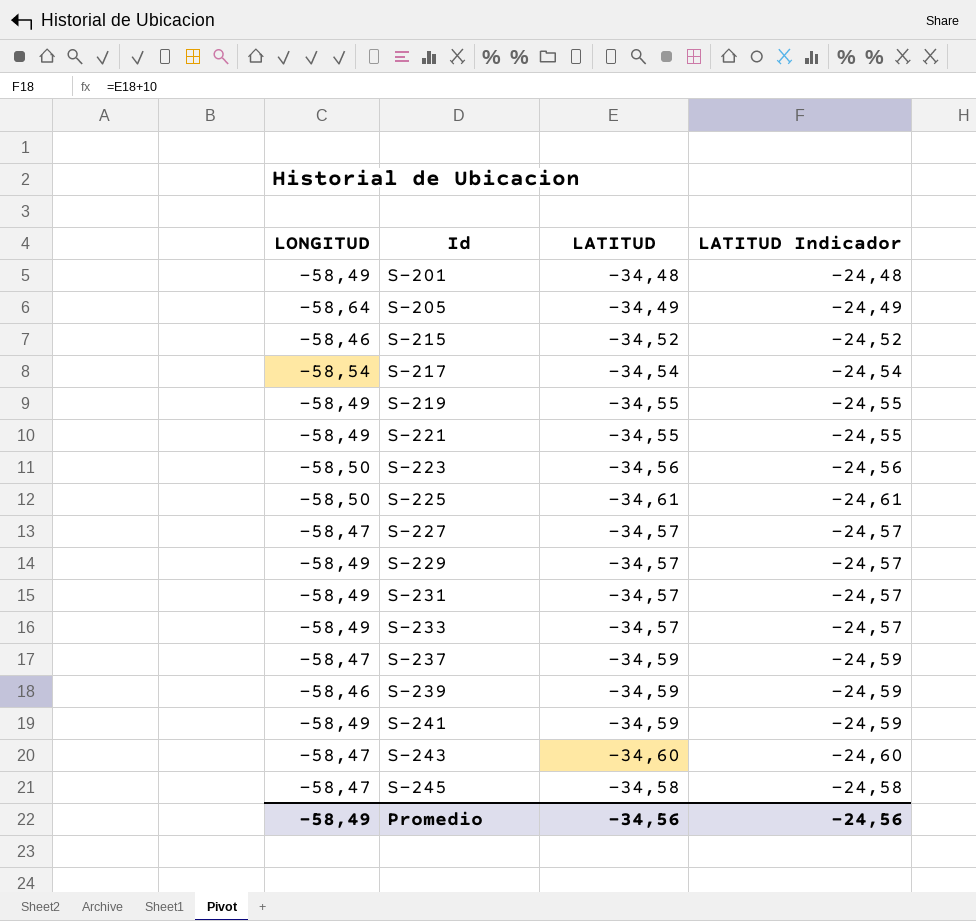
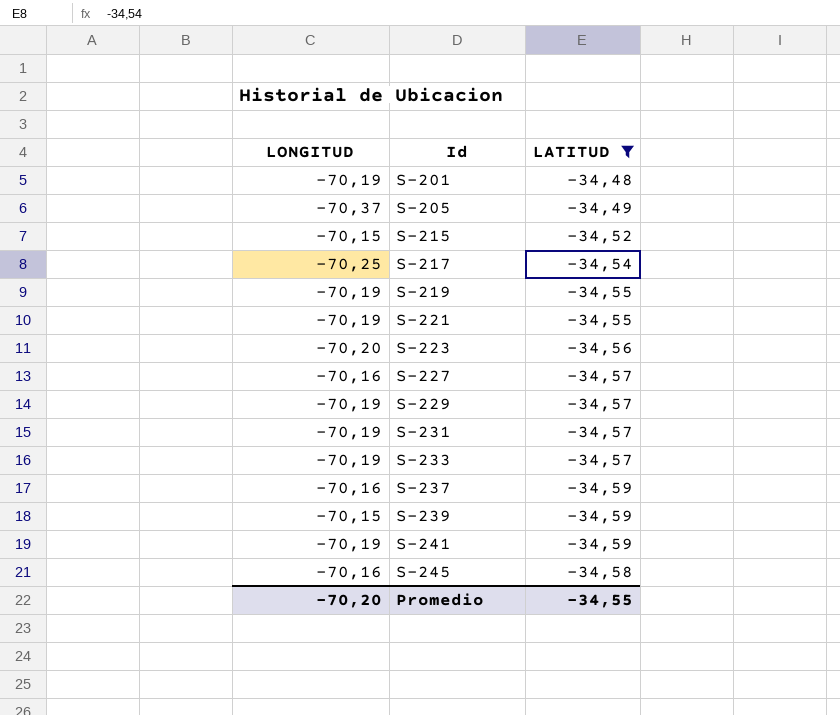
filter: none -> LATITUD >= -34,59
column LATITUD Indicador | formula: [LATITUD] + 10 -> none
S-201 | LONGITUD: -58,49 -> -70,19
S-205 | LONGITUD: -58,64 -> -70,37
S-215 | LONGITUD: -58,46 -> -70,15
S-217 | LONGITUD: -58,54 -> -70,25
S-219 | LONGITUD: -58,49 -> -70,19
S-221 | LONGITUD: -58,49 -> -70,19
S-223 | LONGITUD: -58,50 -> -70,20
S-227 | LONGITUD: -58,47 -> -70,16
S-229 | LONGITUD: -58,49 -> -70,19
S-231 | LONGITUD: -58,49 -> -70,19
S-233 | LONGITUD: -58,49 -> -70,19
S-237 | LONGITUD: -58,47 -> -70,16
S-239 | LONGITUD: -58,46 -> -70,15
S-241 | LONGITUD: -58,49 -> -70,19
S-245 | LONGITUD: -58,47 -> -70,16
Promedio | LONGITUD: -58,49 -> -70,20
Promedio | LATITUD: -34,56 -> -34,55

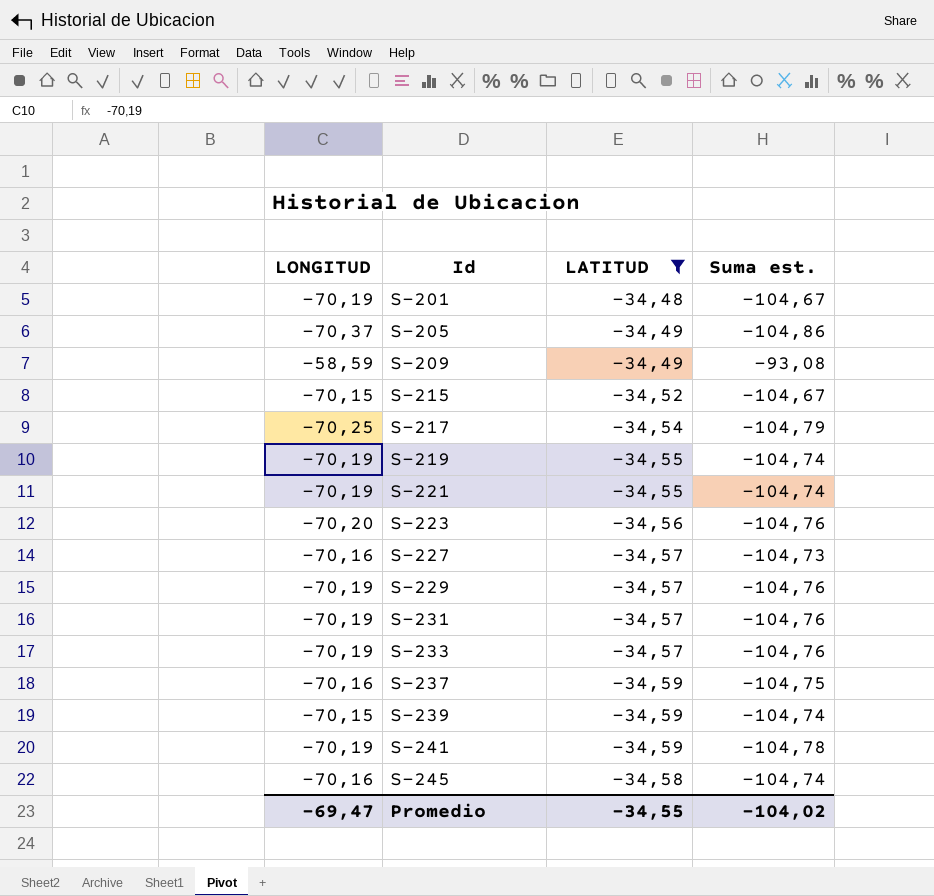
column Suma est. | formula: none -> [LONGITUD] + [LATITUD]
row S-209: none -> -58,59 | -34,49 | -93,08
Promedio | LONGITUD: -70,20 -> -69,47

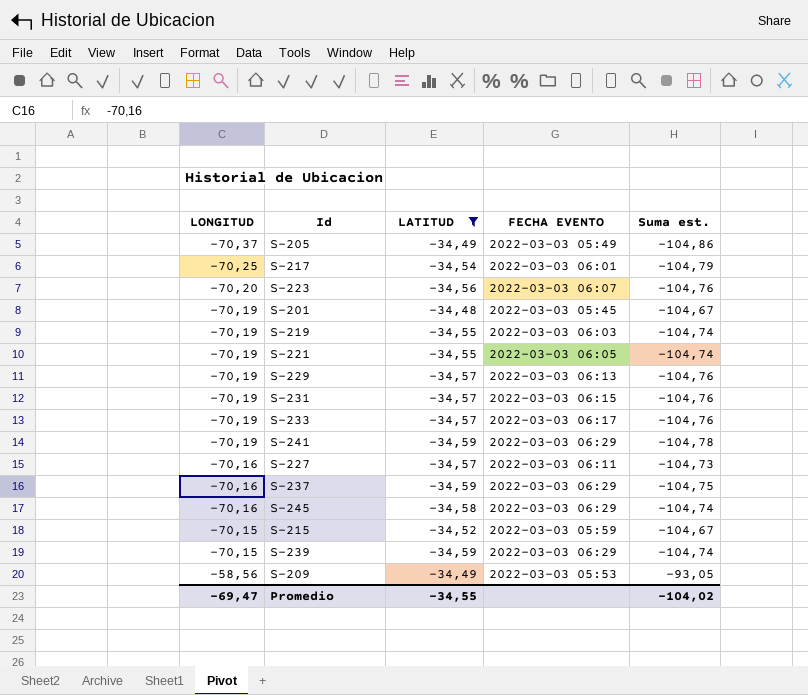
row order: Id ascending -> LONGITUD ascending
column FECHA EVENTO | position: none -> 4
S-209 | LONGITUD: -58,59 -> -58,56
S-209 | Suma est.: -93,08 -> -93,05

